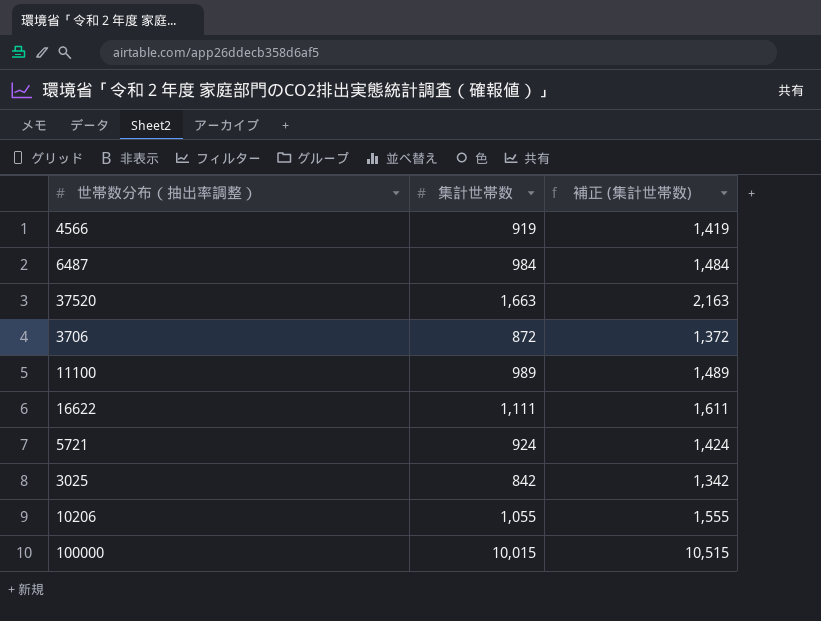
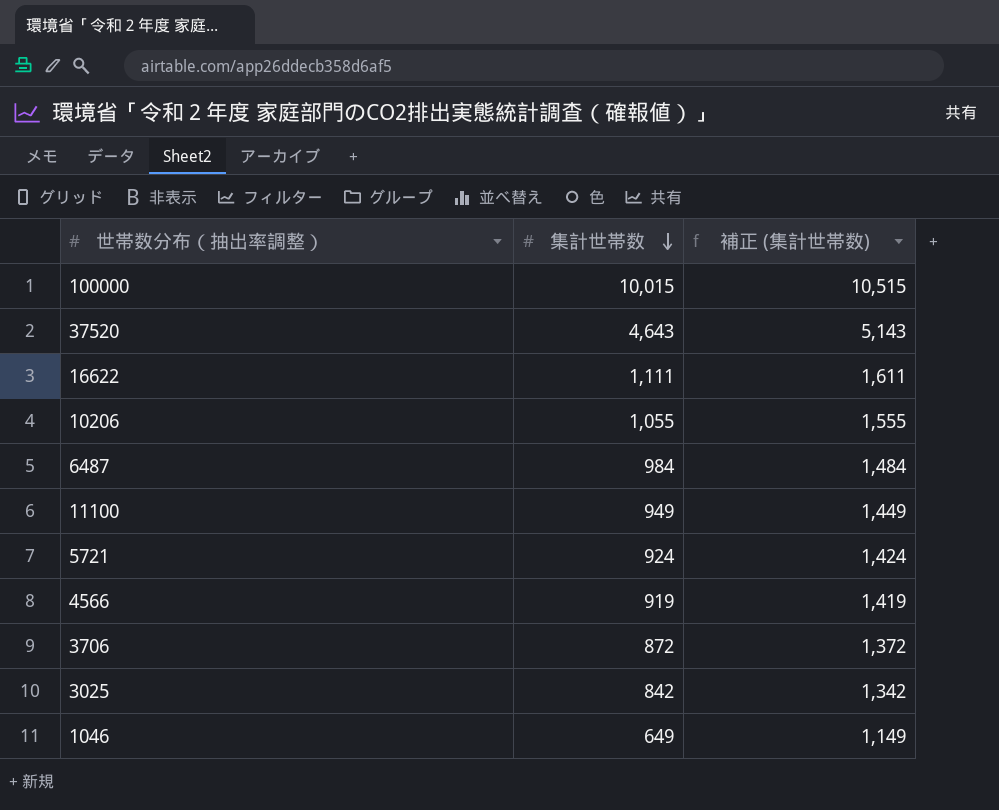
row order: none -> 集計世帯数 descending
37520 | 集計世帯数: 1,663 -> 4,643
37520 | 補正 (集計世帯数): 2,163 -> 5,143
11100 | 集計世帯数: 989 -> 949
11100 | 補正 (集計世帯数): 1,489 -> 1,449
row 1046: none -> 649 | 1,149

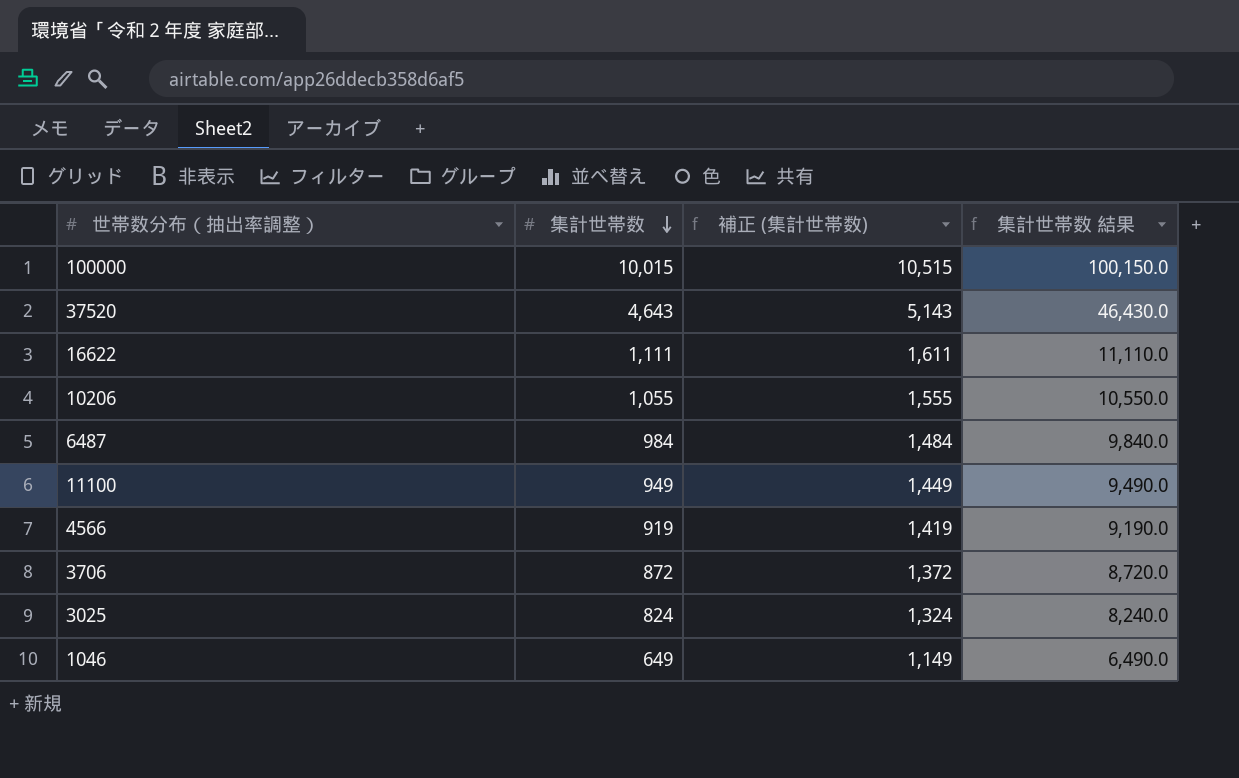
column 集計世帯数 結果 | formula: none -> [集計世帯数] * 10
row 5721: 924 | 1,424 -> none
3025 | 集計世帯数: 842 -> 824
3025 | 補正 (集計世帯数): 1,342 -> 1,324

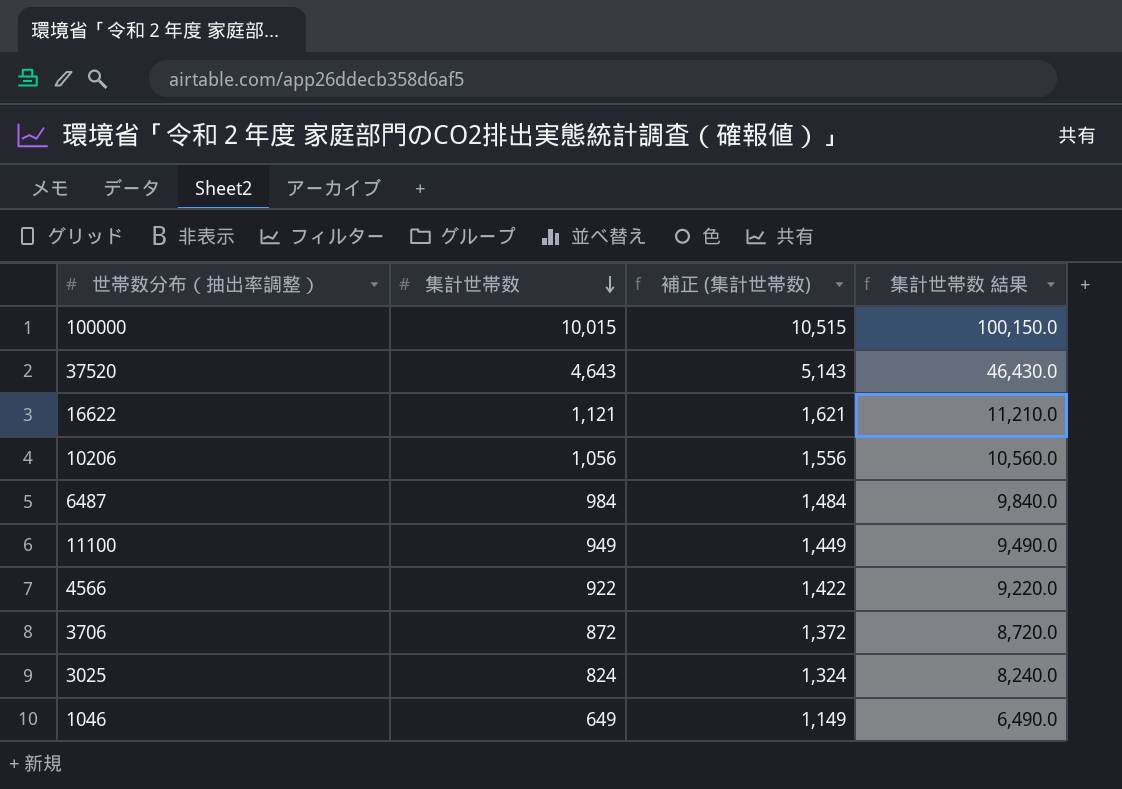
16622 | 集計世帯数: 1,111 -> 1,121
16622 | 補正 (集計世帯数): 1,611 -> 1,621
16622 | 集計世帯数 結果: 11,110.0 -> 11,210.0
10206 | 集計世帯数: 1,055 -> 1,056
10206 | 補正 (集計世帯数): 1,555 -> 1,556
10206 | 集計世帯数 結果: 10,550.0 -> 10,560.0
4566 | 集計世帯数: 919 -> 922
4566 | 補正 (集計世帯数): 1,419 -> 1,422
4566 | 集計世帯数 結果: 9,190.0 -> 9,220.0

